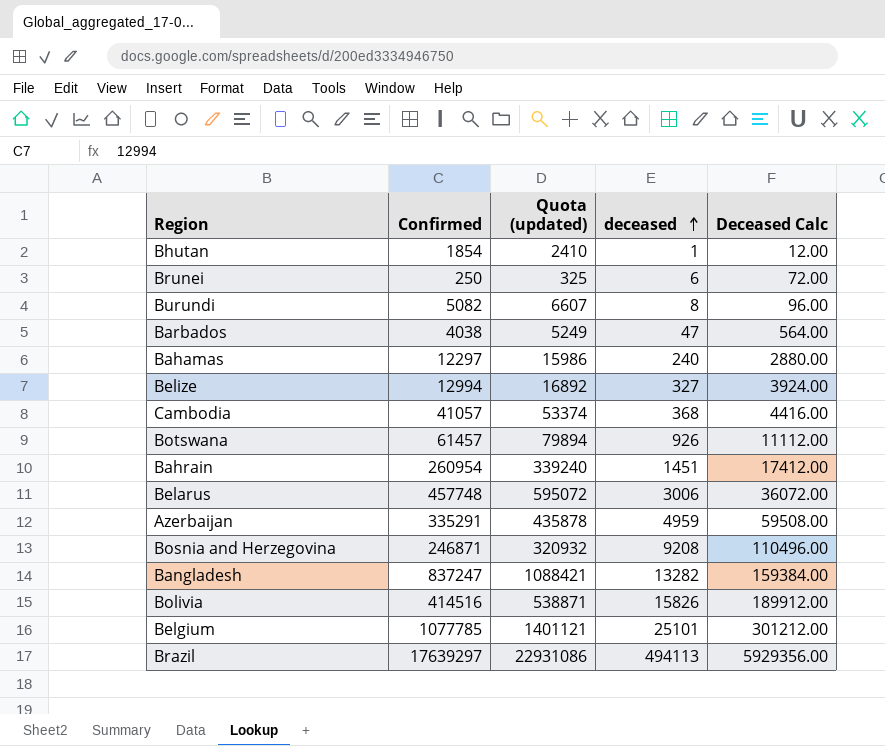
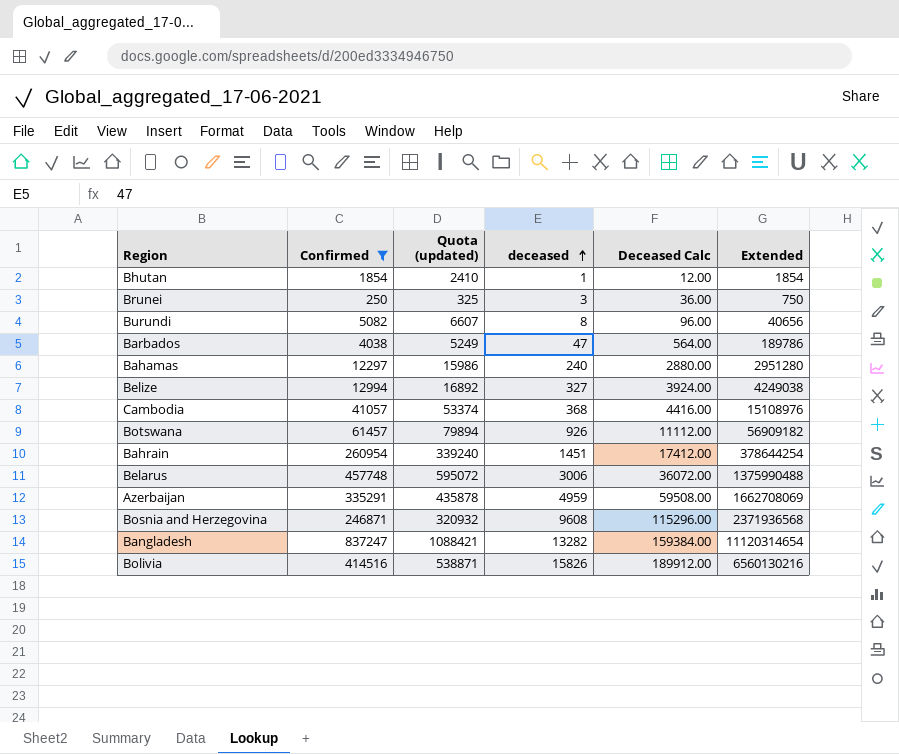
filter: none -> Confirmed <= 837247
column Extended | formula: none -> [Confirmed] * [deceased]
Brunei | deceased: 6 -> 3
Brunei | Deceased Calc: 72.00 -> 36.00
Bosnia and Herzegovina | deceased: 9208 -> 9608
Bosnia and Herzegovina | Deceased Calc: 110496.00 -> 115296.00

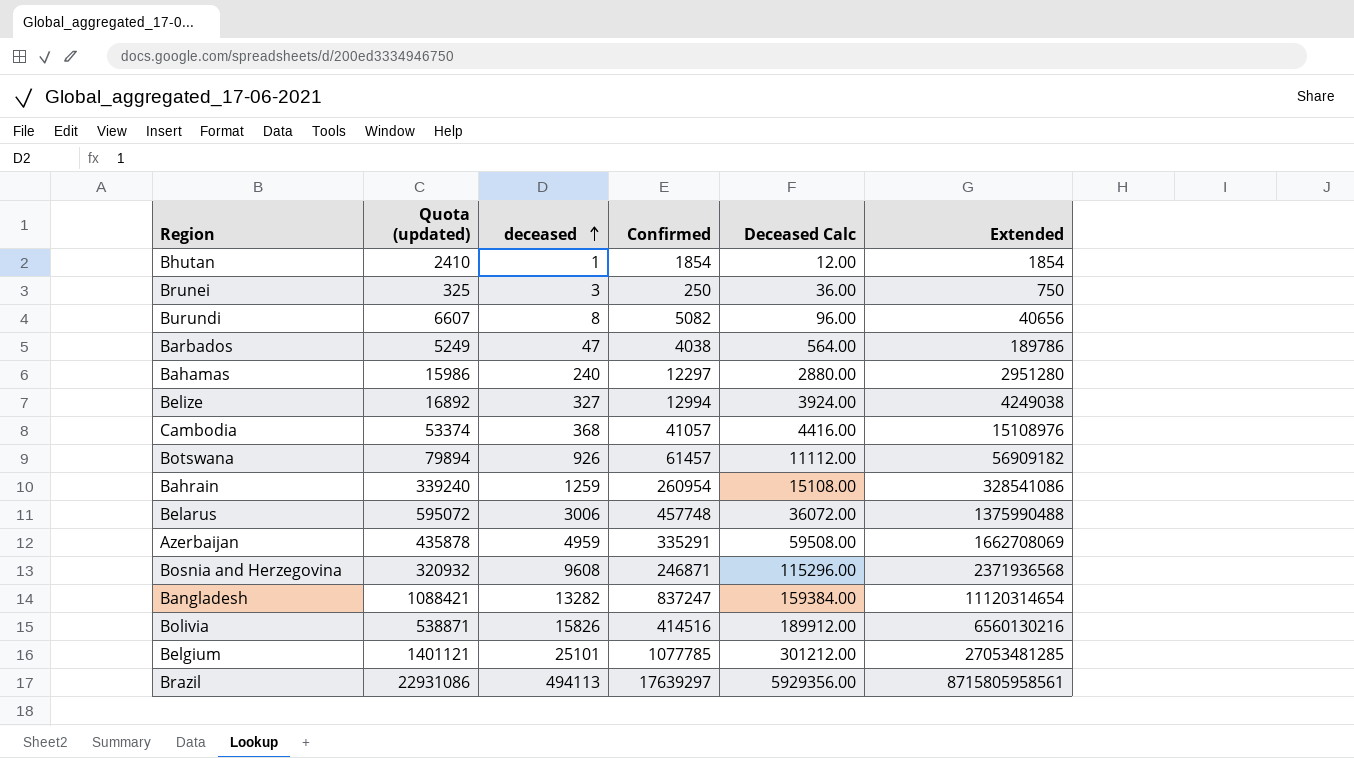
filter: Confirmed <= 837247 -> none
column Confirmed | position: 2 -> 4
Bahrain | deceased: 1451 -> 1259
Bahrain | Deceased Calc: 17412.00 -> 15108.00
Bahrain | Extended: 378644254 -> 328541086

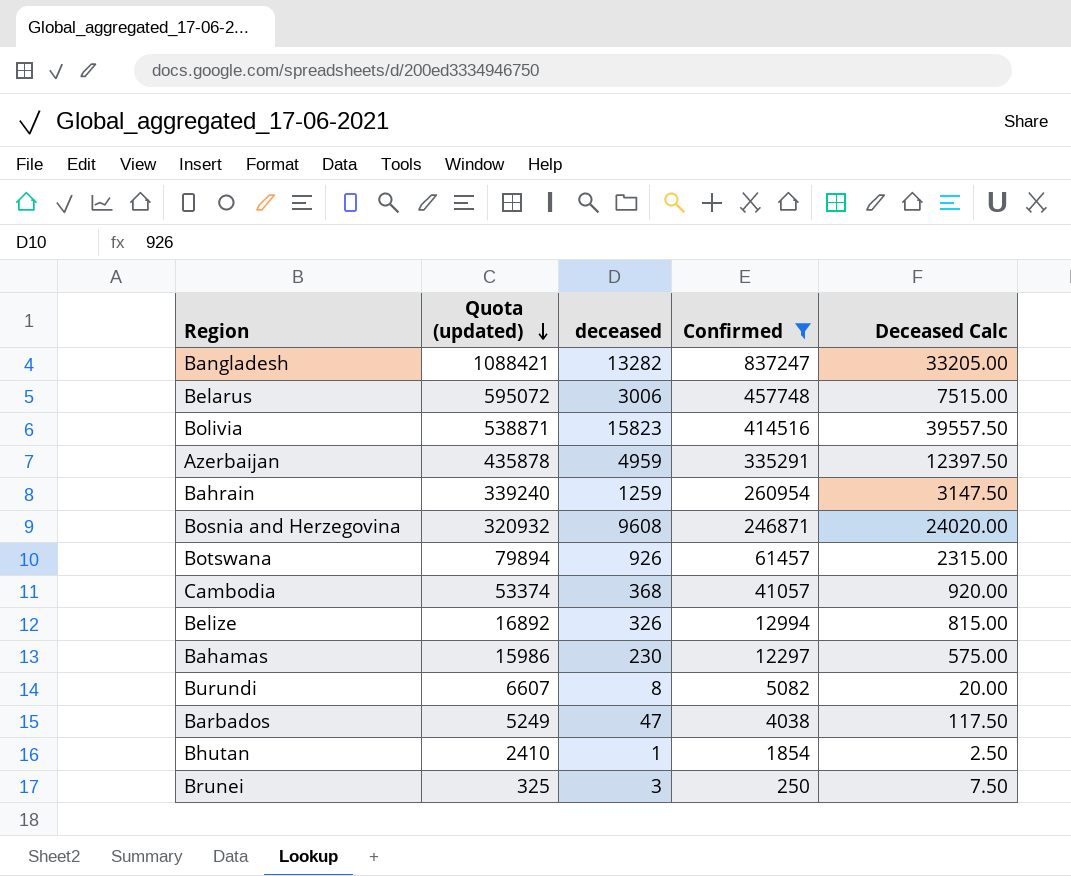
filter: none -> Confirmed <= 837247
row order: deceased ascending -> Quota (updated) descending
column Extended | formula: [deceased] * [Confirmed] -> none
column Deceased Calc | formula: [deceased] * 12 -> [deceased] * 2.5
Bolivia | deceased: 15826 -> 15823
Belize | deceased: 327 -> 326
Bahamas | deceased: 240 -> 230

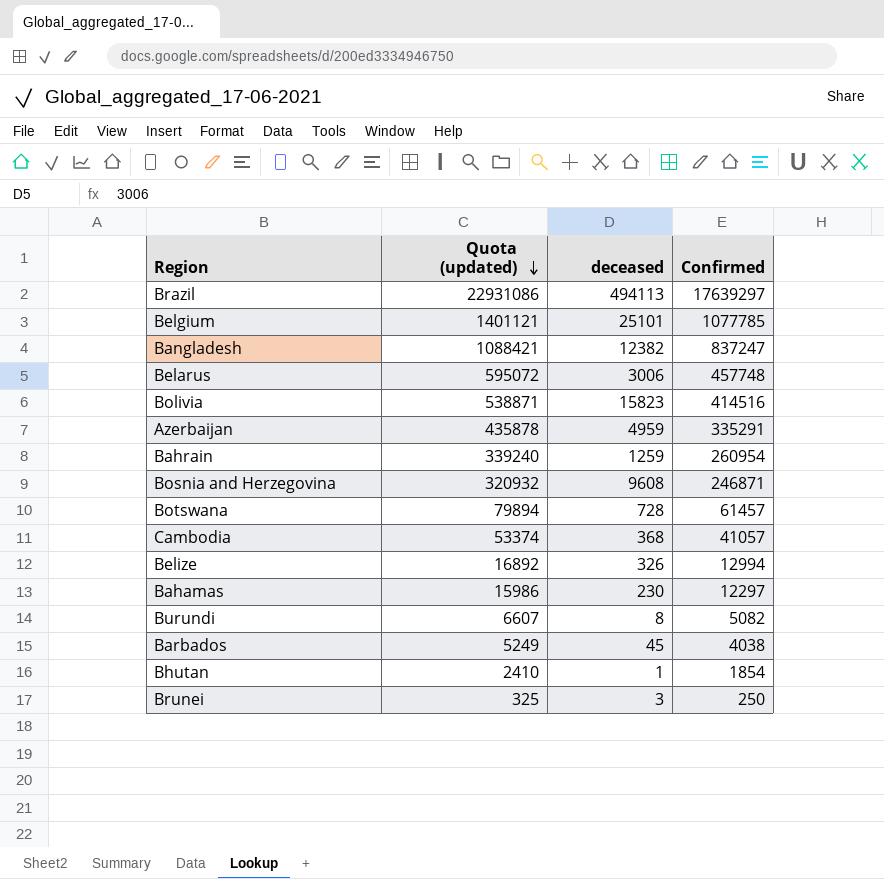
filter: Confirmed <= 837247 -> none
column Deceased Calc | formula: [deceased] * 2.5 -> none
Bangladesh | deceased: 13282 -> 12382
Botswana | deceased: 926 -> 728
Barbados | deceased: 47 -> 45

